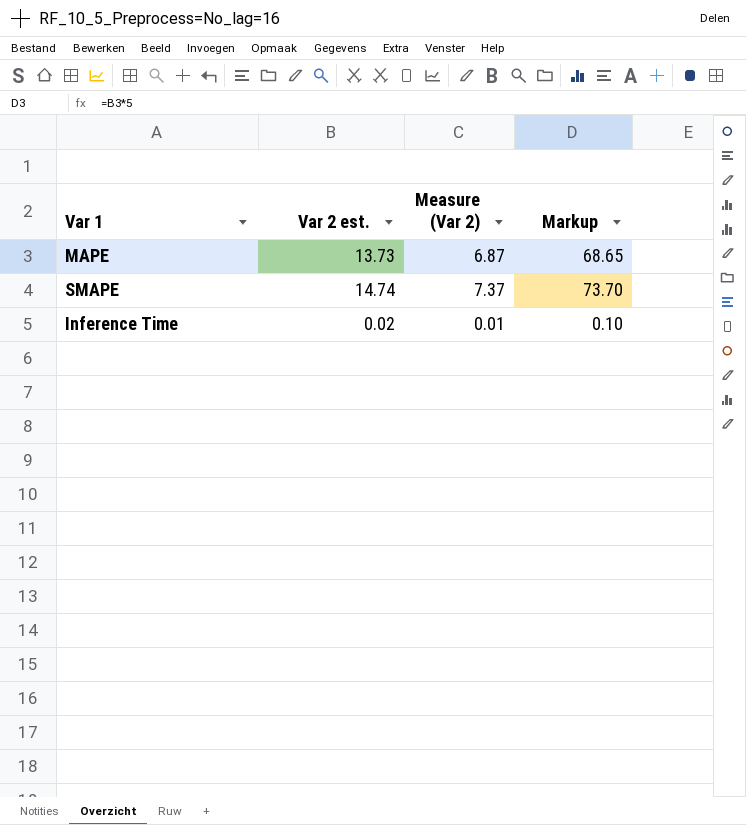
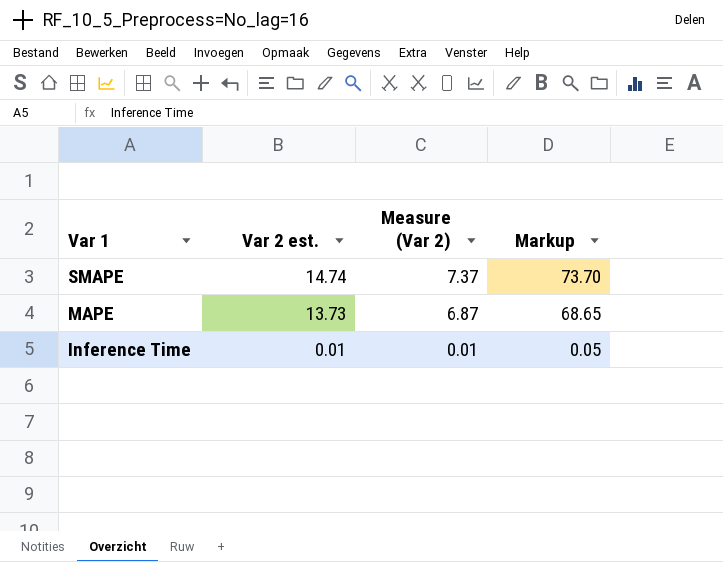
row order: none -> Var 1 descending
Inference Time | Var 2 est.: 0.02 -> 0.01
Inference Time | Markup: 0.10 -> 0.05

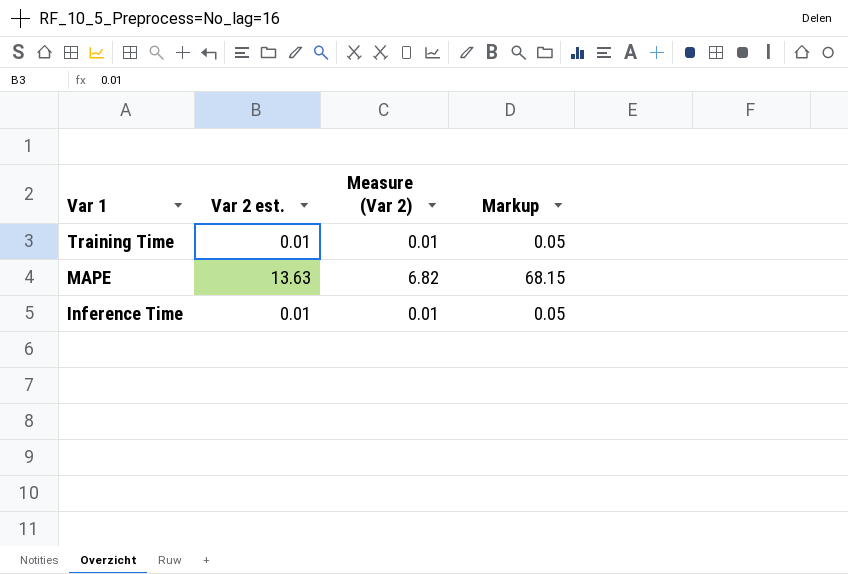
row SMAPE: 14.74 | 7.37 | 73.70 -> none
row Training Time: none -> 0.01 | 0.01 | 0.05
MAPE | Var 2 est.: 13.73 -> 13.63
MAPE | Measure (Var 2): 6.87 -> 6.82
MAPE | Markup: 68.65 -> 68.15

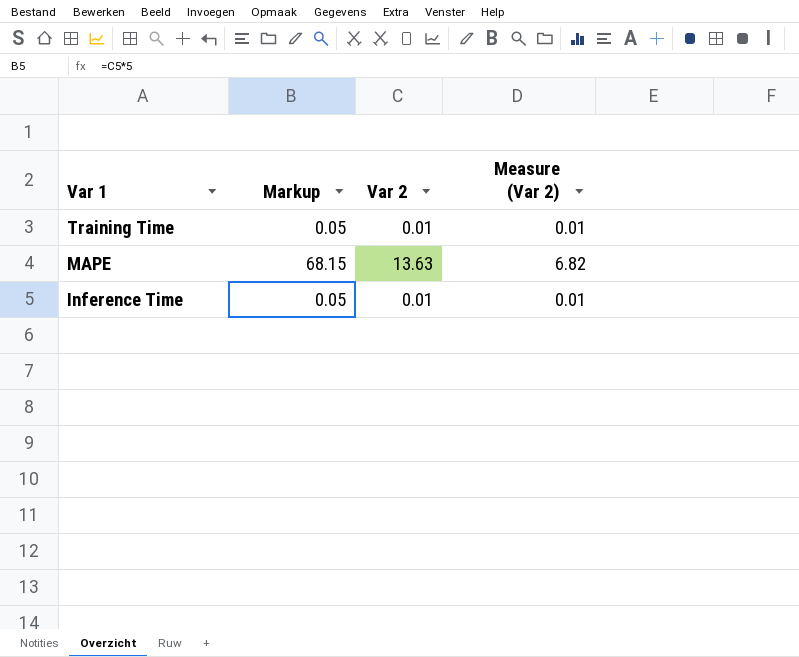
column Markup | position: 4 -> 2
column name: Var 2 est. -> Var 2

